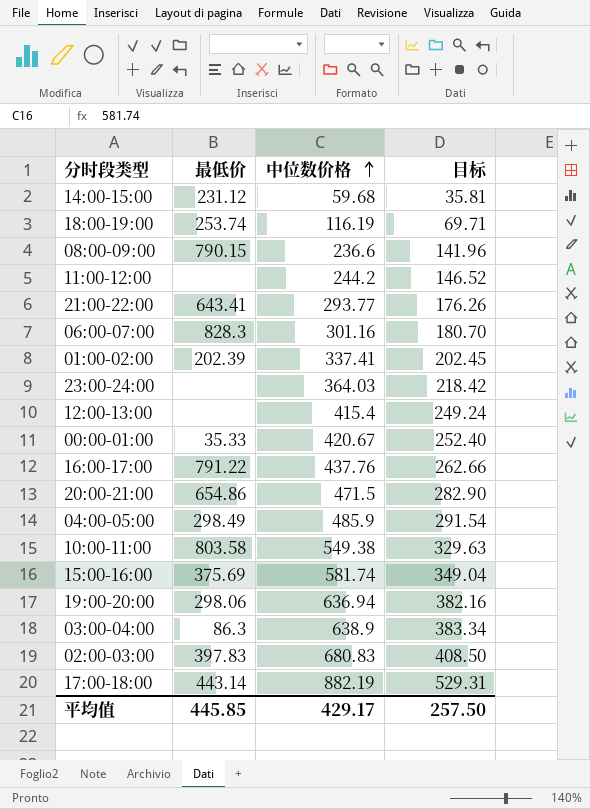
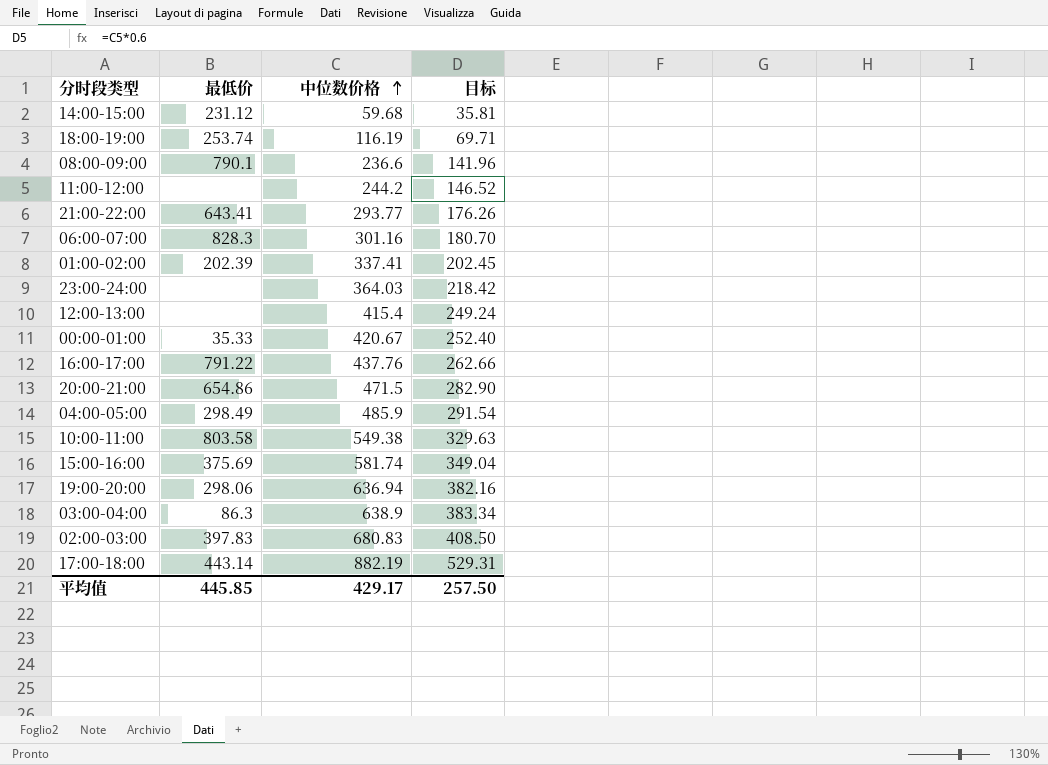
08:00-09:00 | 最低价: 790.15 -> 790.1

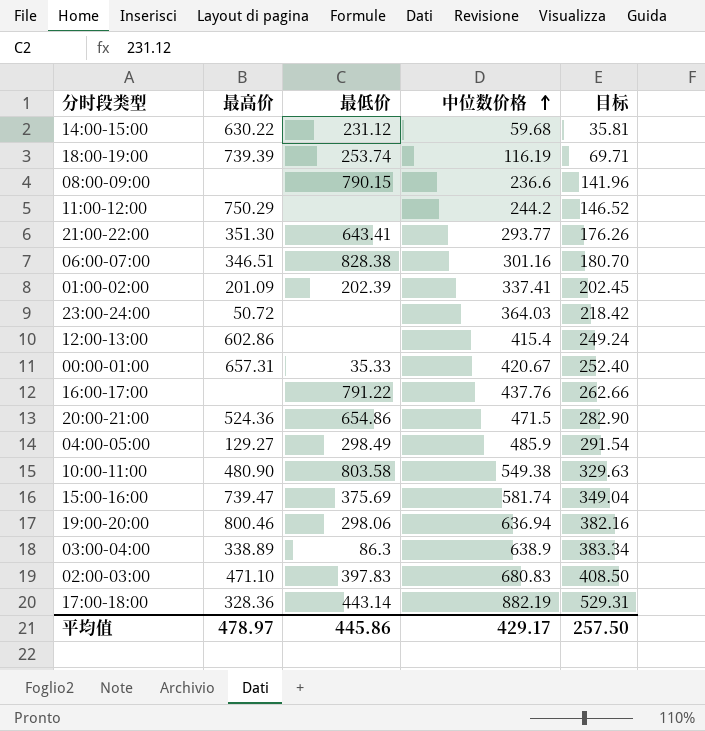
column 最高价 | position: none -> 2
08:00-09:00 | 最低价: 790.1 -> 790.15
06:00-07:00 | 最低价: 828.3 -> 828.38
平均值 | 最低价: 445.85 -> 445.86

